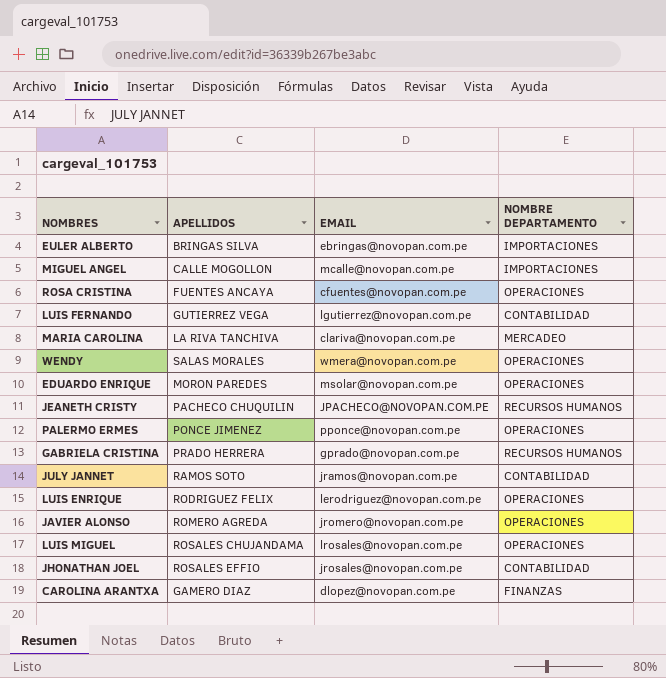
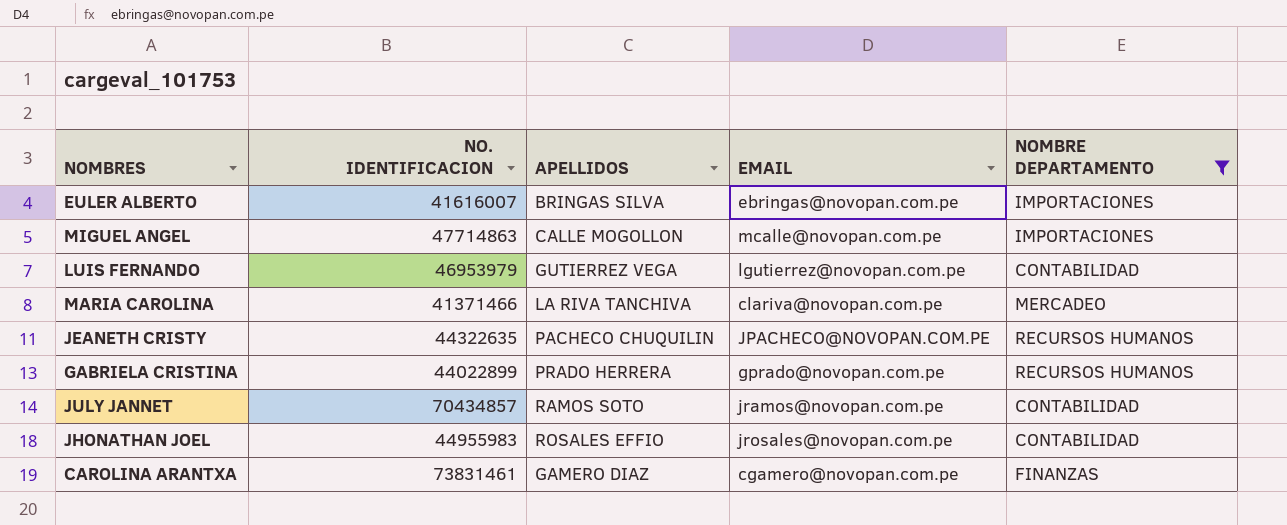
filter: none -> NOMBRE DEPARTAMENTO != OPERACIONES
column NO. IDENTIFICACION | position: none -> 2
CAROLINA ARANTXA | EMAIL: dlopez@novopan.com.pe -> cgamero@novopan.com.pe

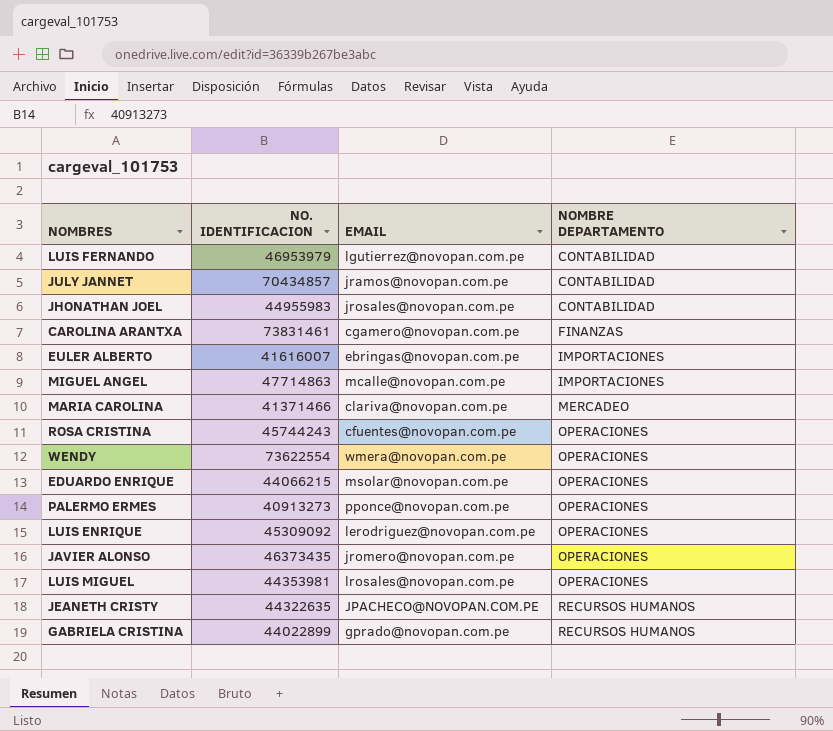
filter: NOMBRE DEPARTAMENTO != OPERACIONES -> none
row order: none -> NOMBRE DEPARTAMENTO ascending
column APELLIDOS | position: 3 -> none

